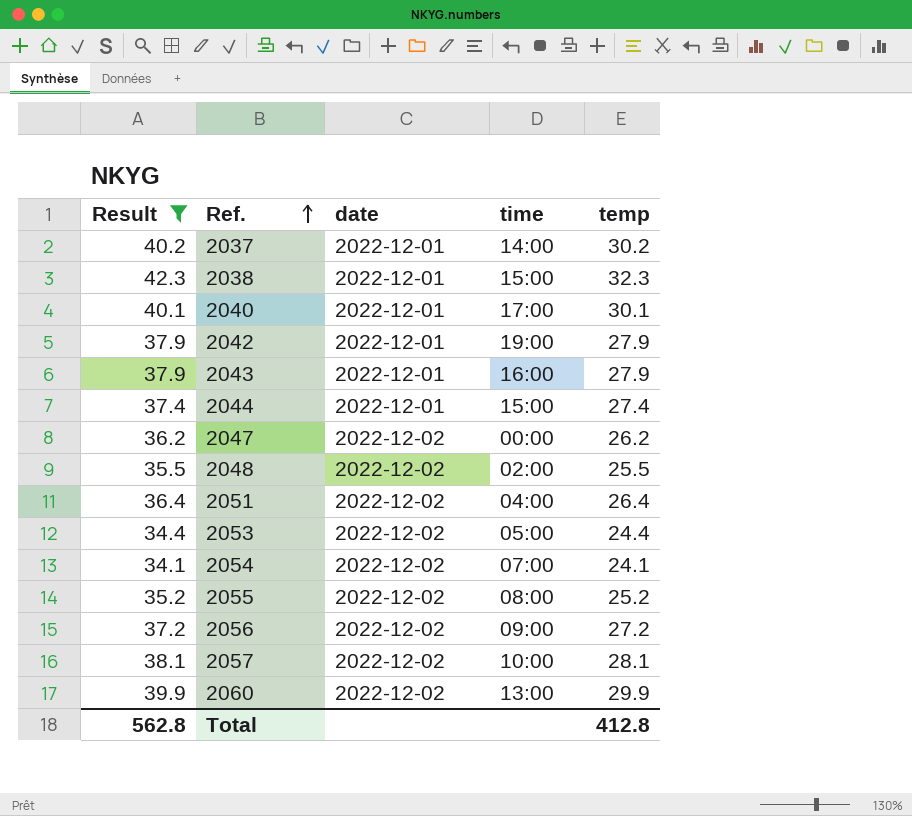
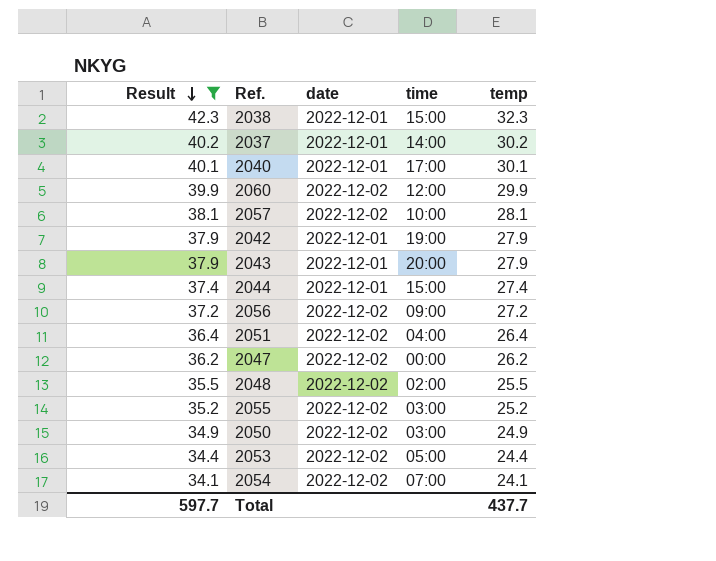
row order: Ref. ascending -> Result descending
2060 | time: 13:00 -> 12:00
2043 | time: 16:00 -> 20:00
2055 | time: 08:00 -> 03:00
row 2050: none -> 34.9 | 2022-12-02 | 03:00 | 24.9
Total | Result: 562.8 -> 597.7
Total | temp: 412.8 -> 437.7

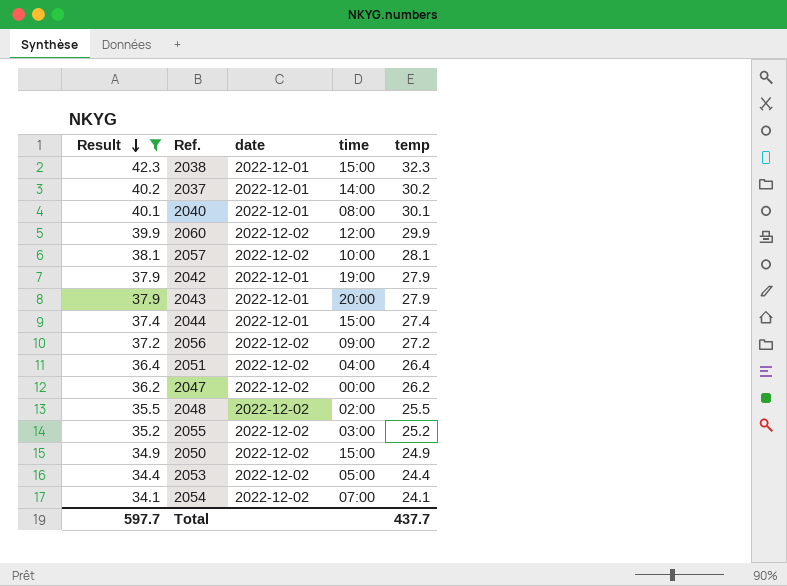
2040 | time: 17:00 -> 08:00
2050 | time: 03:00 -> 15:00

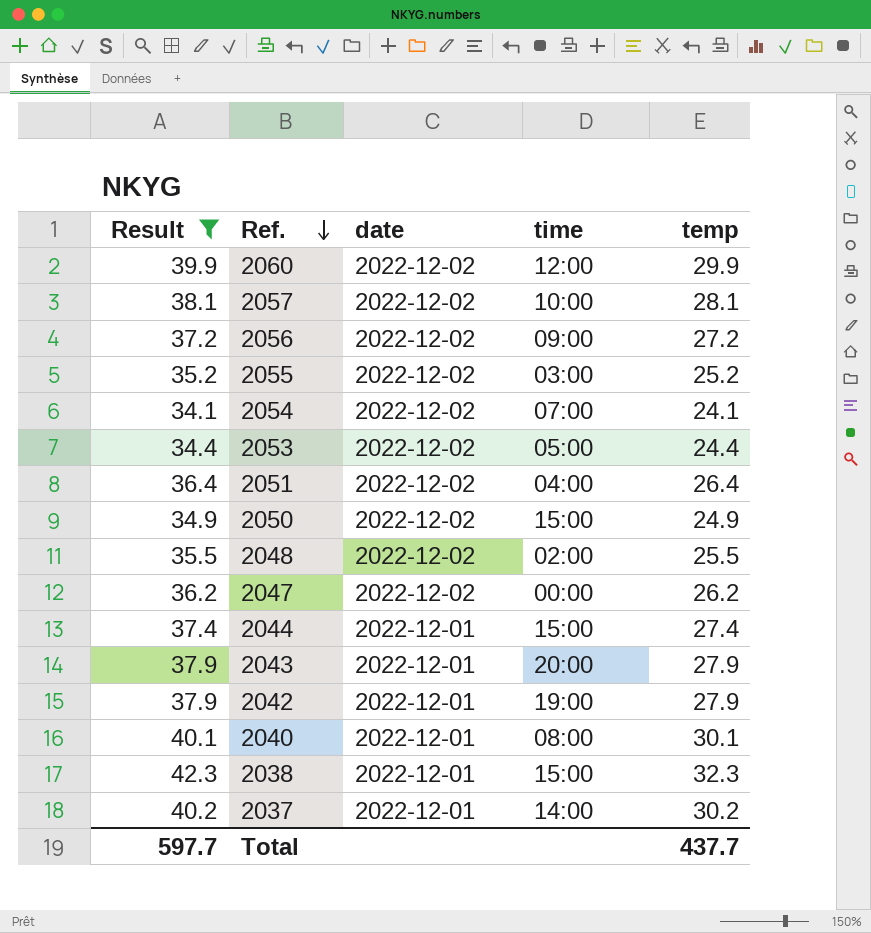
row order: Result descending -> Ref. descending

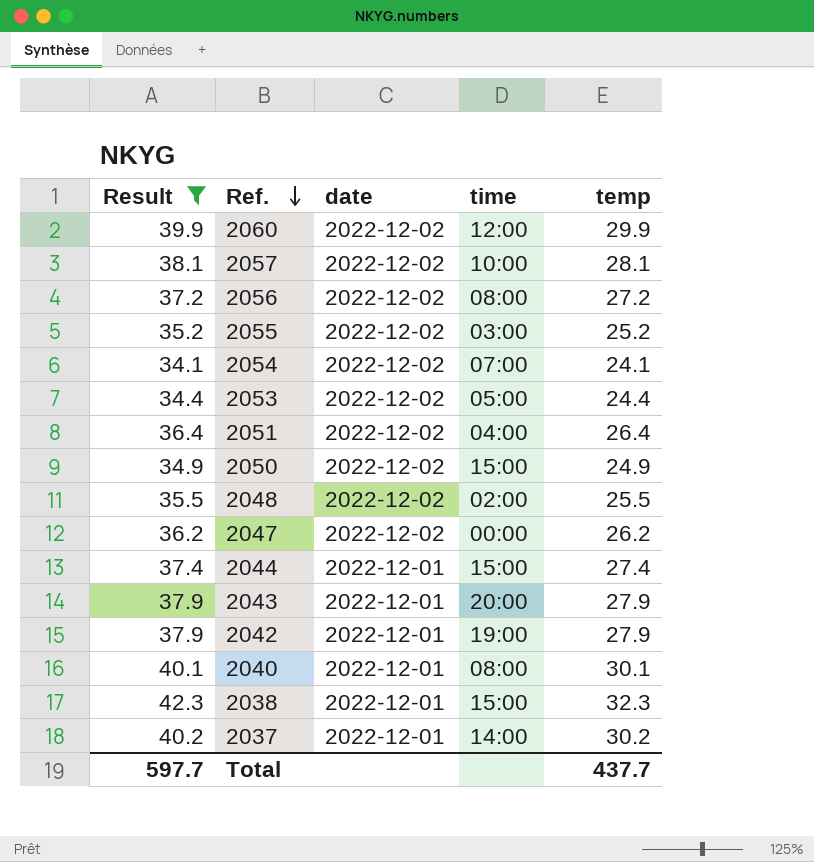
2056 | time: 09:00 -> 08:00

